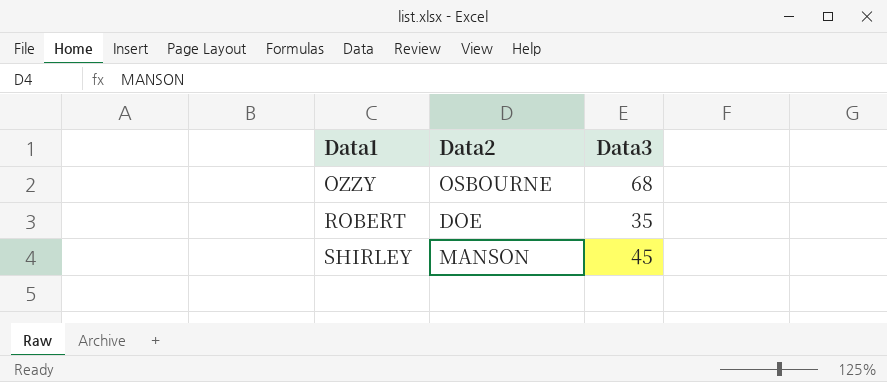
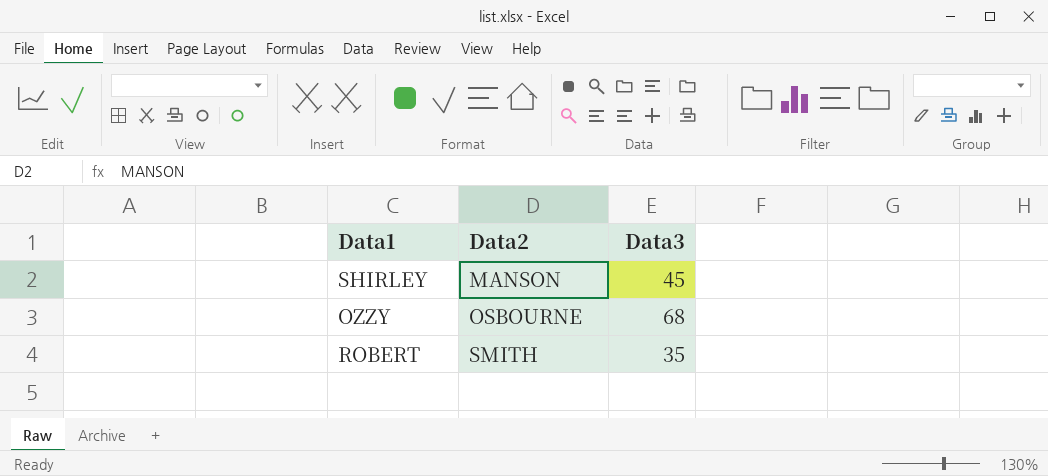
row order: Data1 ascending -> Data2 ascending
ROBERT | Data2: DOE -> SMITH

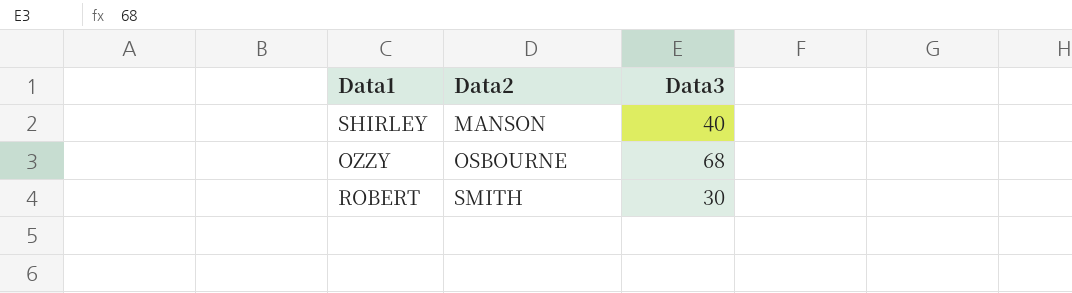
SHIRLEY | Data3: 45 -> 40
ROBERT | Data3: 35 -> 30

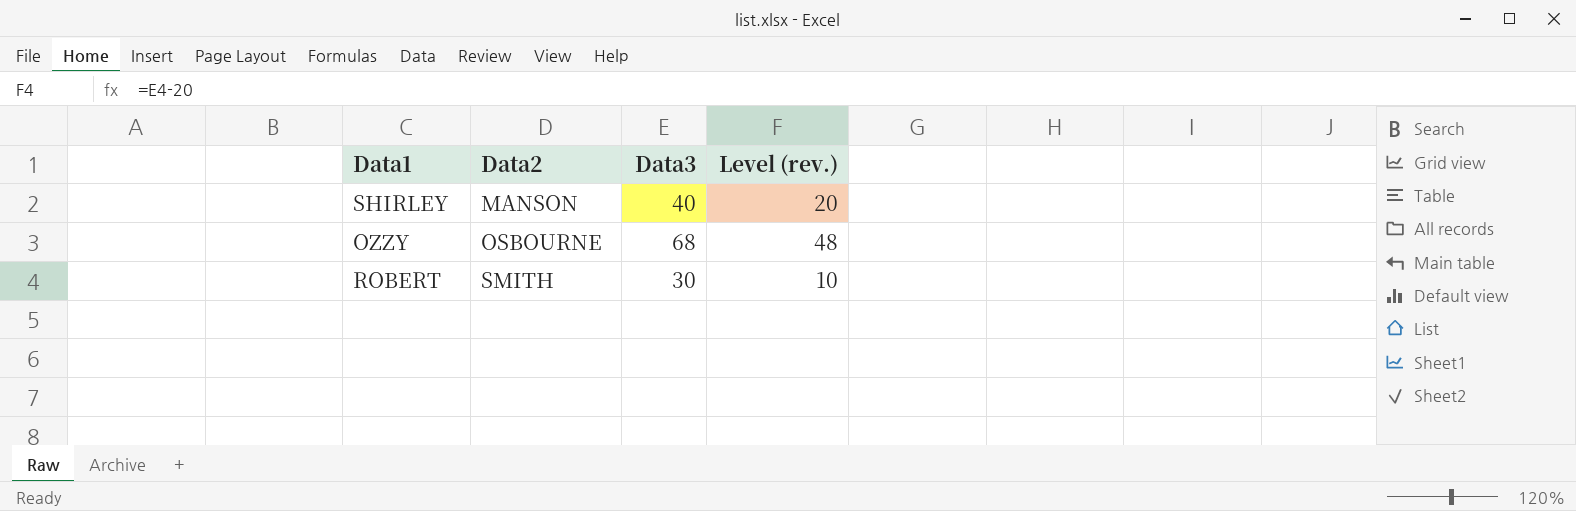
column Level (rev.) | formula: none -> [Data3] - 20

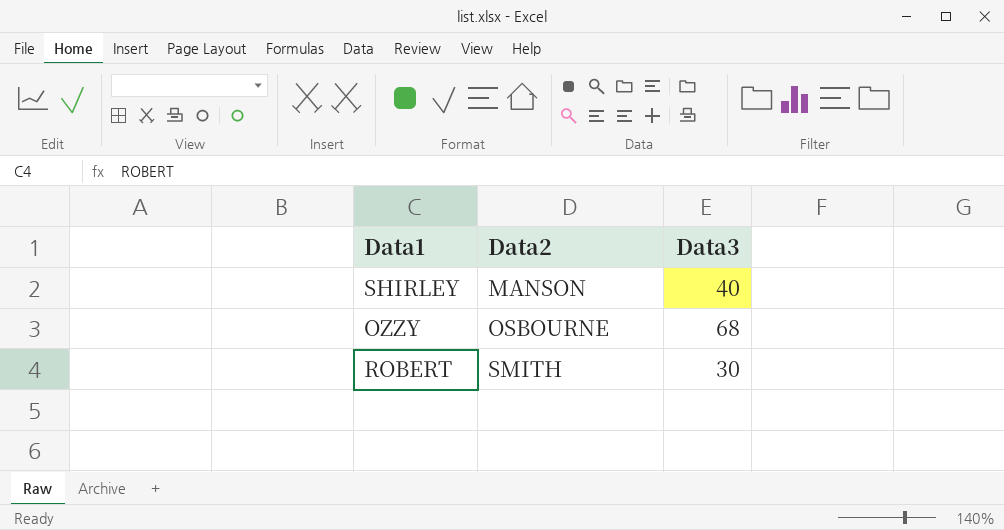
column Level (rev.) | formula: [Data3] - 20 -> none

